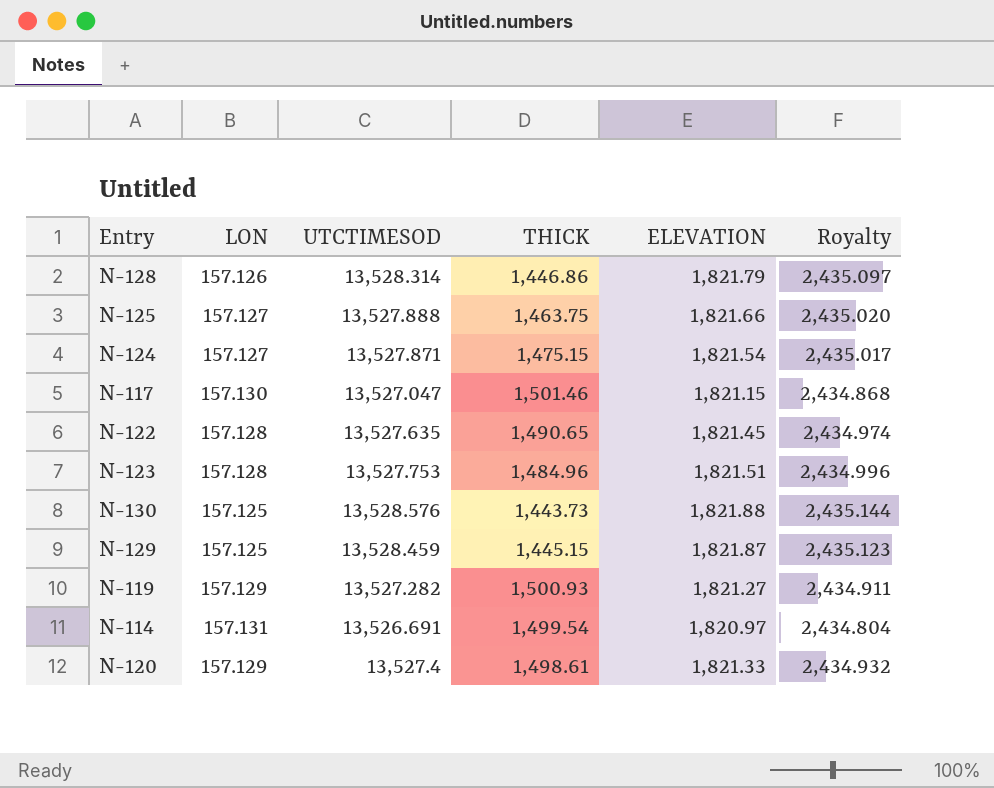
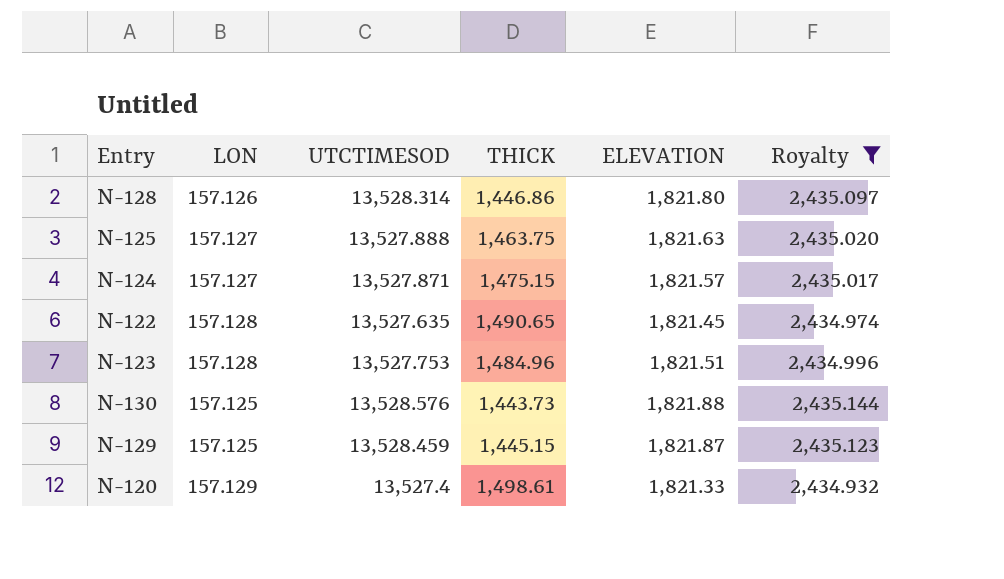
filter: none -> Royalty >= 2,434.932
N-128 | ELEVATION: 1,821.79 -> 1,821.80
N-125 | ELEVATION: 1,821.66 -> 1,821.63
N-124 | ELEVATION: 1,821.54 -> 1,821.57

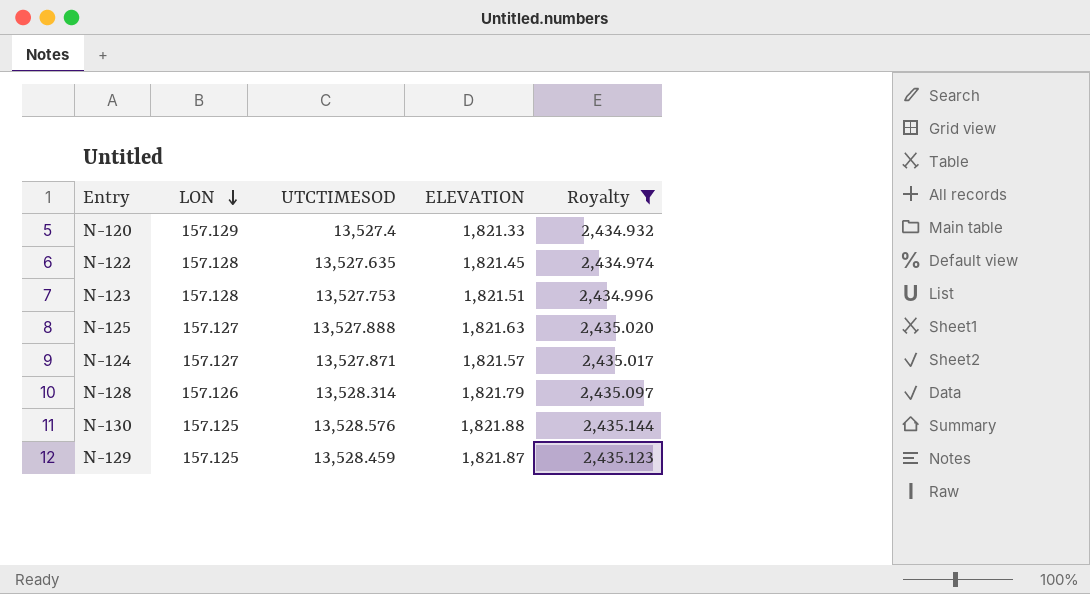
row order: none -> LON descending
column THICK | position: 4 -> none
N-128 | ELEVATION: 1,821.80 -> 1,821.79

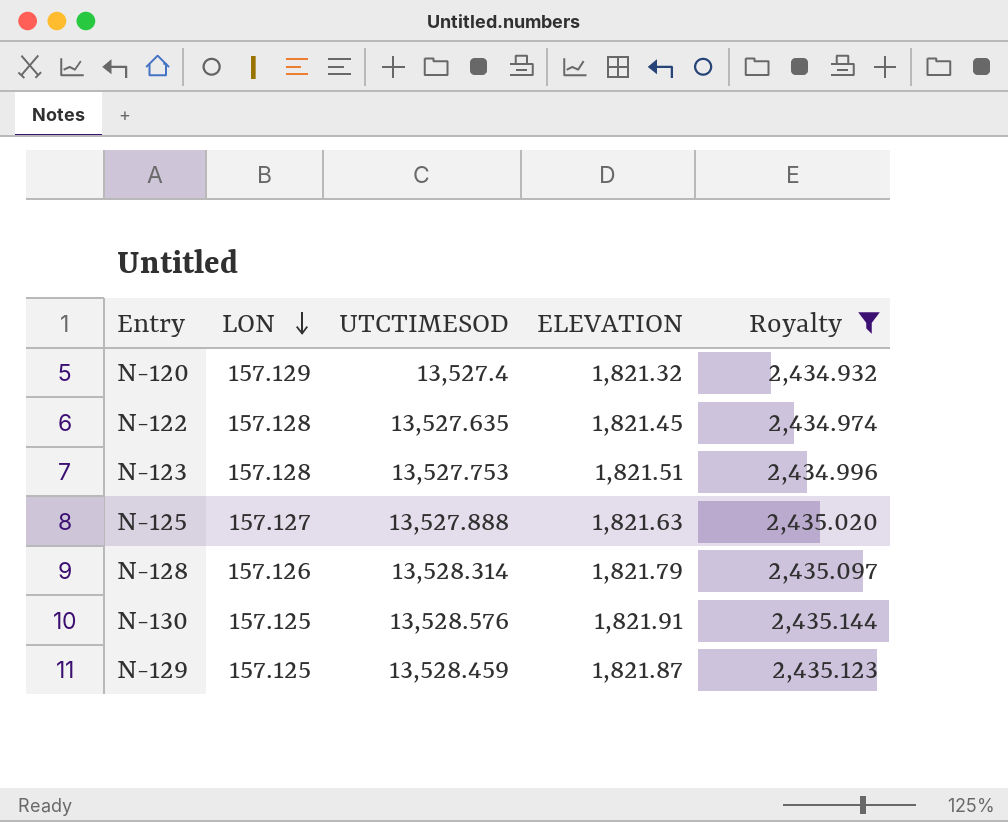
row N-124: 157.127 | 13,527.871 | 1,821.57 | 2,435.017 -> none
N-120 | ELEVATION: 1,821.33 -> 1,821.32
N-130 | ELEVATION: 1,821.88 -> 1,821.91

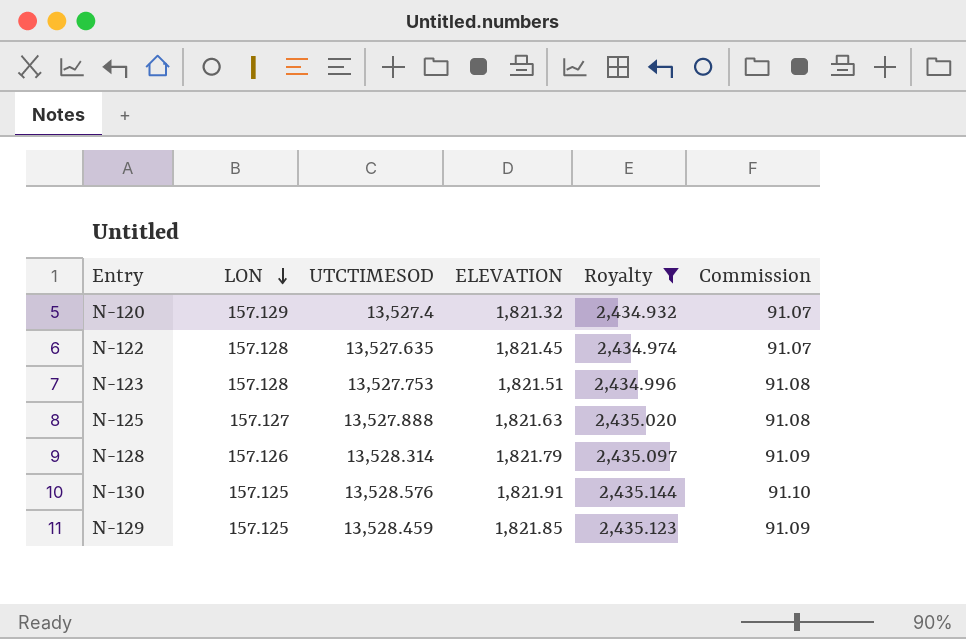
column Commission | formula: none -> [ELEVATION] * 0.05
N-129 | ELEVATION: 1,821.87 -> 1,821.85

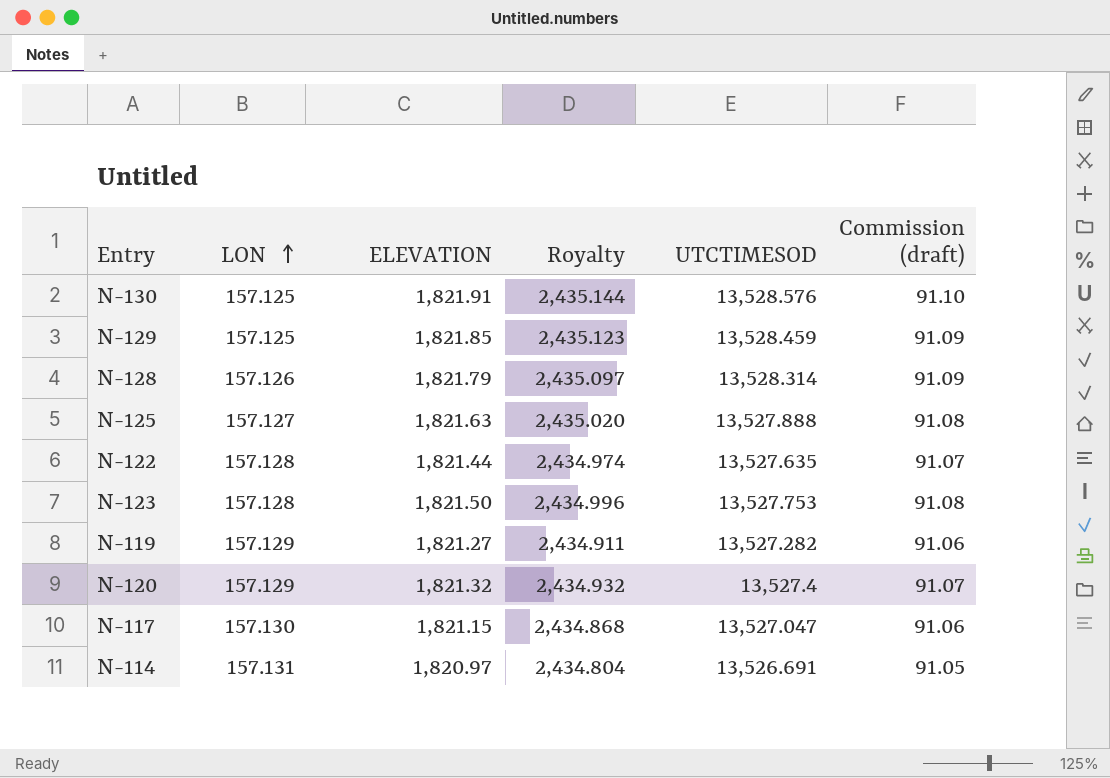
filter: Royalty >= 2,434.932 -> none
row order: LON descending -> LON ascending
column UTCTIMESOD | position: 3 -> 5
column name: Commission -> Commission (draft)
N-122 | ELEVATION: 1,821.45 -> 1,821.44
N-123 | ELEVATION: 1,821.51 -> 1,821.50

